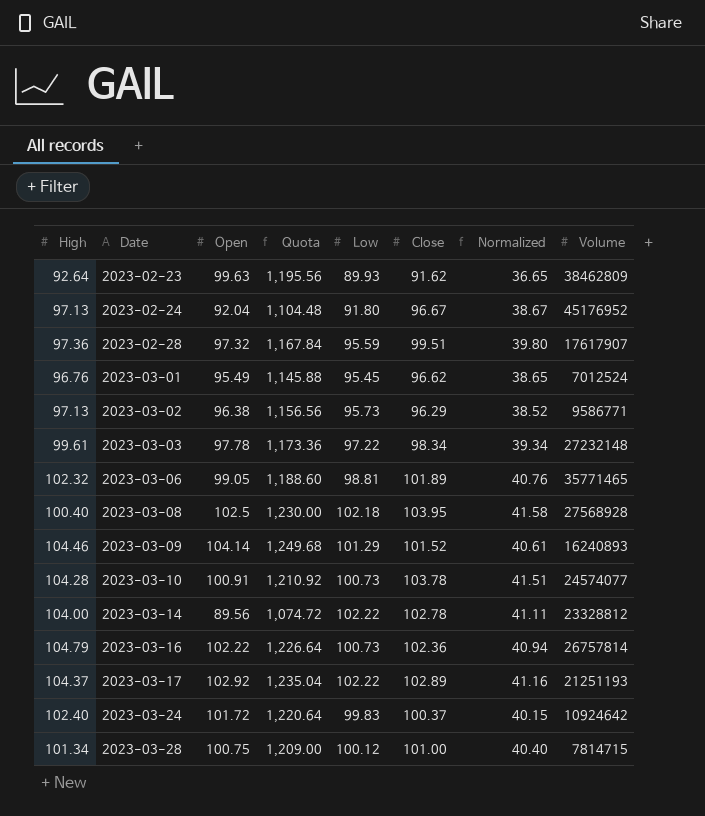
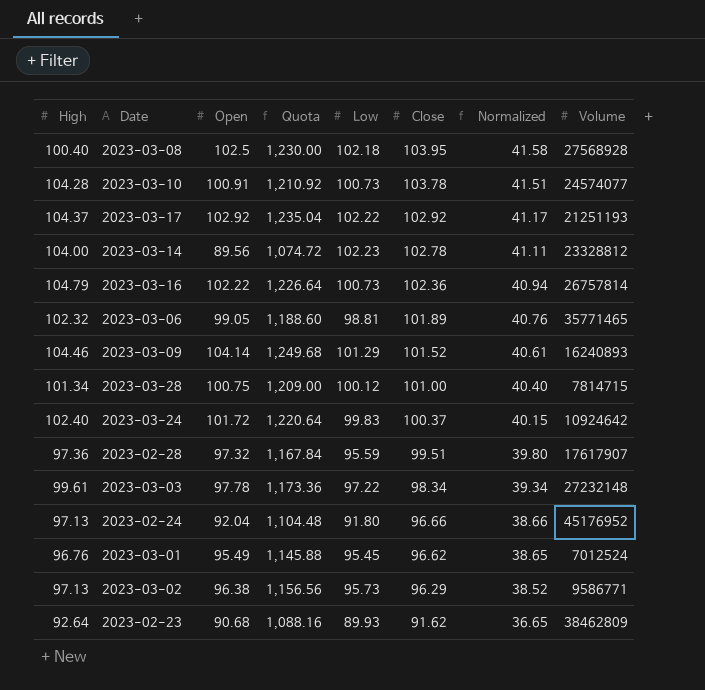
row order: Date ascending -> Close descending
2023-03-17 | Close: 102.89 -> 102.92
2023-03-17 | Normalized: 41.16 -> 41.17
2023-03-14 | Low: 102.22 -> 102.23
2023-02-24 | Close: 96.67 -> 96.66
2023-02-24 | Normalized: 38.67 -> 38.66
2023-02-23 | Open: 99.63 -> 90.68
2023-02-23 | Quota: 1,195.56 -> 1,088.16

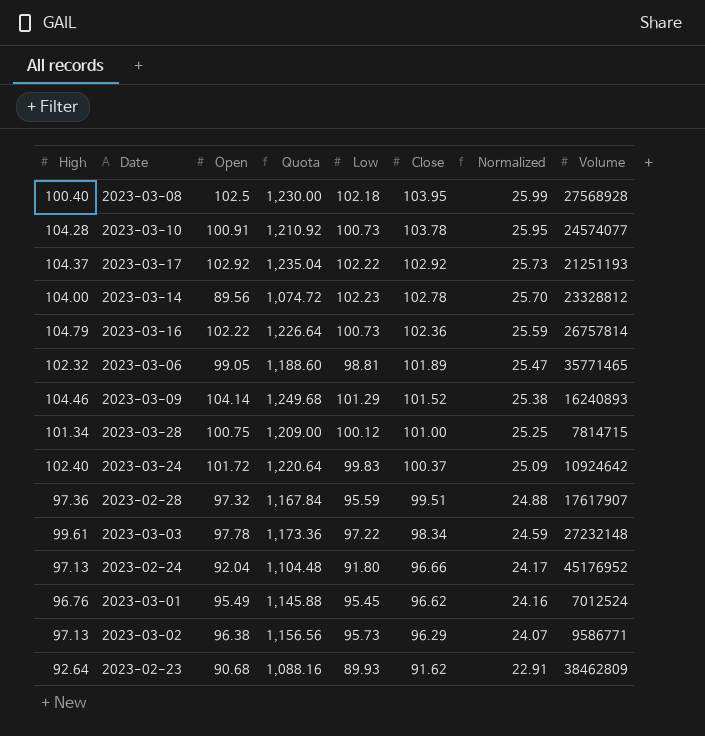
column Normalized | formula: [Close] * 0.4 -> [Close] * 0.25

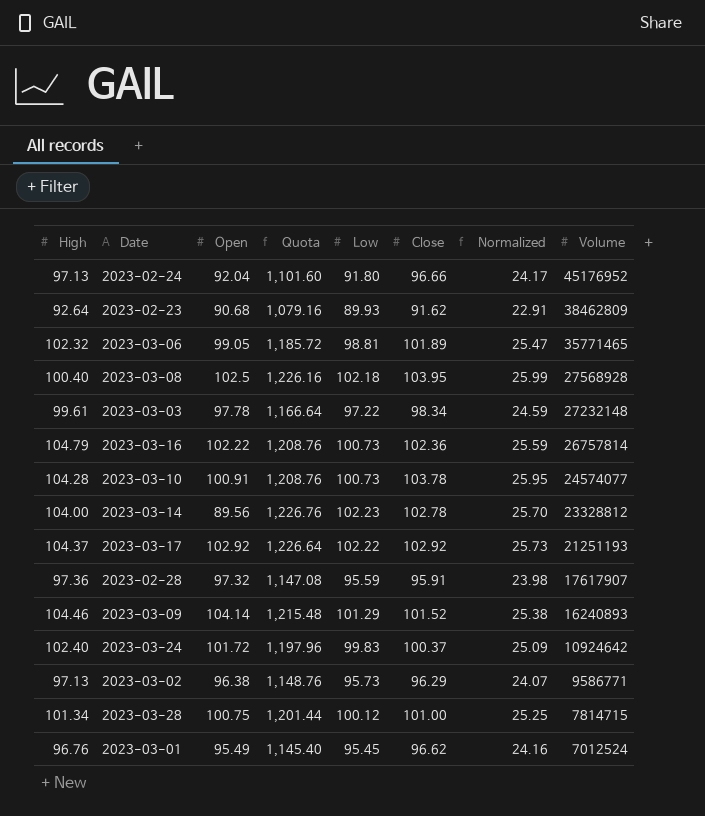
row order: Close descending -> Volume descending
column Quota | formula: [Open] * 12 -> [Low] * 12
2023-02-28 | Close: 99.51 -> 95.91
2023-02-28 | Normalized: 24.88 -> 23.98

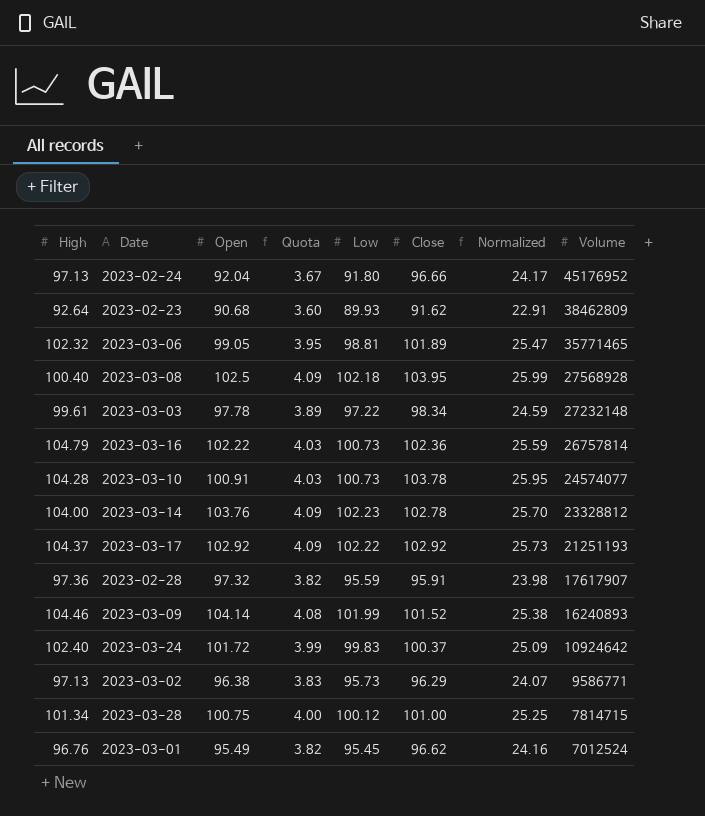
column Quota | formula: [Low] * 12 -> [Low] * 0.04
2023-03-14 | Open: 89.56 -> 103.76
2023-03-09 | Low: 101.29 -> 101.99

